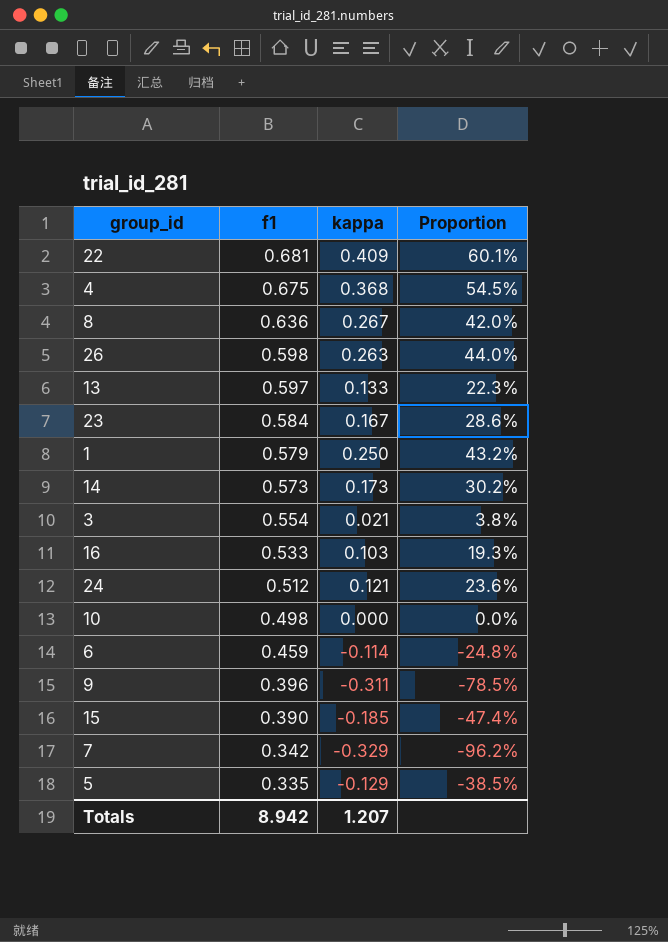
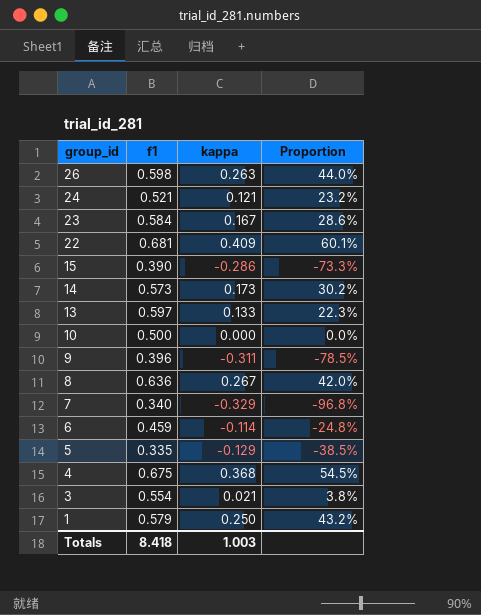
row order: f1 descending -> group_id descending
row 16: 0.533 | 0.103 | 19.3% -> none
24 | f1: 0.512 -> 0.521
24 | Proportion: 23.6% -> 23.2%
15 | kappa: -0.185 -> -0.286
15 | Proportion: -47.4% -> -73.3%
10 | f1: 0.498 -> 0.500
7 | f1: 0.342 -> 0.340
7 | Proportion: -96.2% -> -96.8%
Totals | f1: 8.942 -> 8.418
Totals | kappa: 1.207 -> 1.003

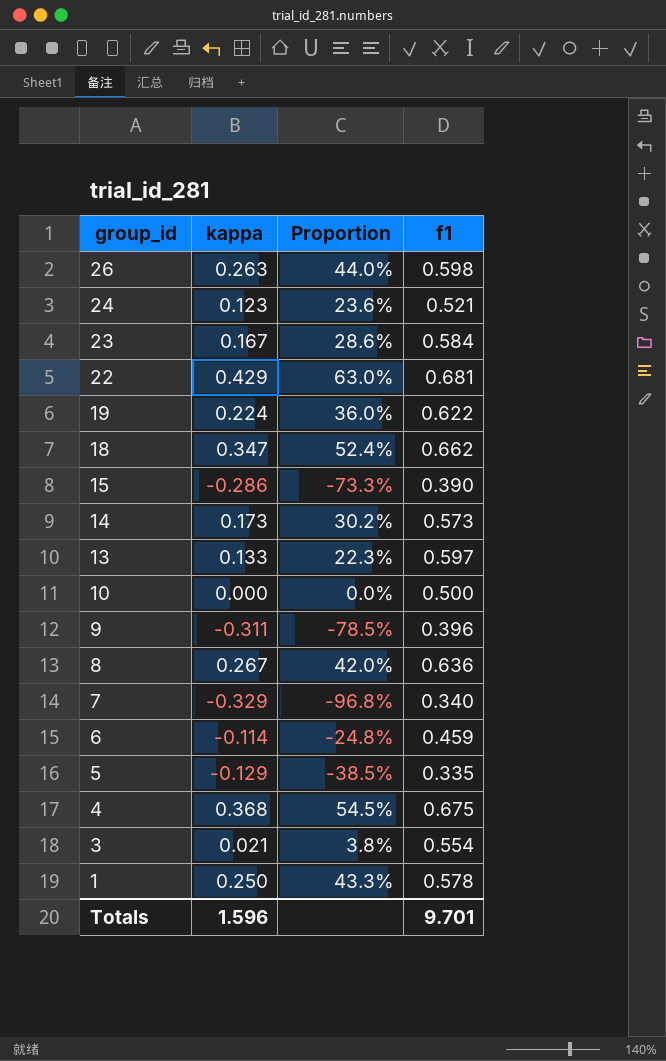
column f1 | position: 2 -> 4
24 | kappa: 0.121 -> 0.123
24 | Proportion: 23.2% -> 23.6%
22 | kappa: 0.409 -> 0.429
22 | Proportion: 60.1% -> 63.0%
row 19: none -> 0.224 | 36.0% | 0.622
row 18: none -> 0.347 | 52.4% | 0.662
1 | Proportion: 43.2% -> 43.3%
1 | f1: 0.579 -> 0.578
Totals | kappa: 1.003 -> 1.596
Totals | f1: 8.418 -> 9.701

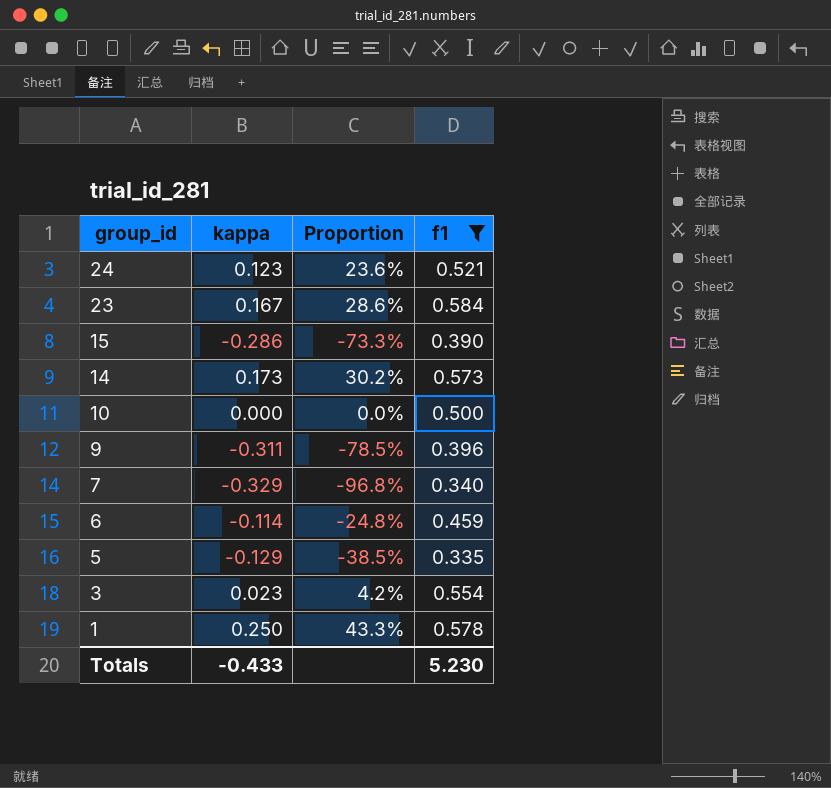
filter: none -> f1 <= 0.584
3 | kappa: 0.021 -> 0.023
3 | Proportion: 3.8% -> 4.2%
Totals | kappa: 1.596 -> -0.433
Totals | f1: 9.701 -> 5.230

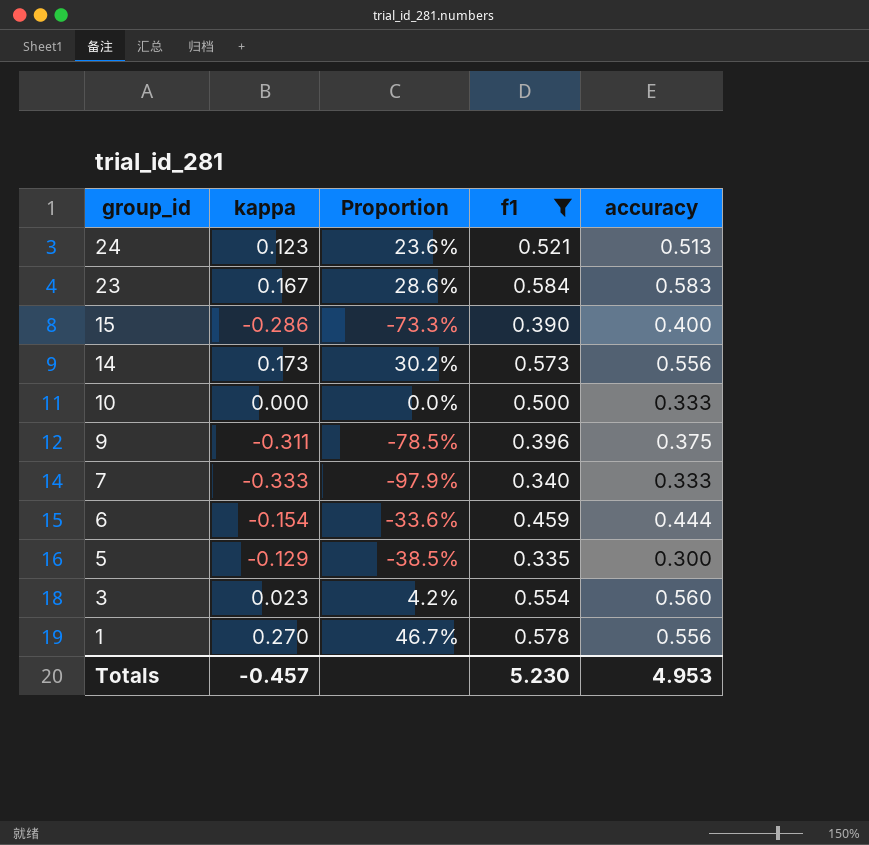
column accuracy | position: none -> 5
7 | kappa: -0.329 -> -0.333
7 | Proportion: -96.8% -> -97.9%
6 | kappa: -0.114 -> -0.154
6 | Proportion: -24.8% -> -33.6%
1 | kappa: 0.250 -> 0.270
1 | Proportion: 43.3% -> 46.7%
Totals | kappa: -0.433 -> -0.457

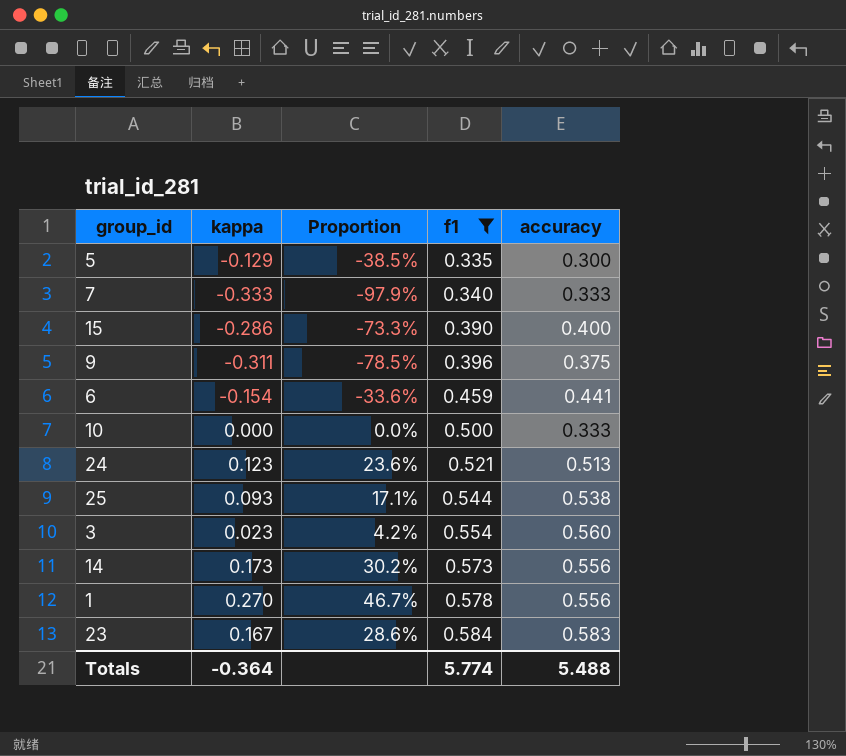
row order: group_id descending -> f1 ascending
6 | accuracy: 0.444 -> 0.441
row 25: none -> 0.093 | 17.1% | 0.544 | 0.538
Totals | kappa: -0.457 -> -0.364
Totals | f1: 5.230 -> 5.774
Totals | accuracy: 4.953 -> 5.488

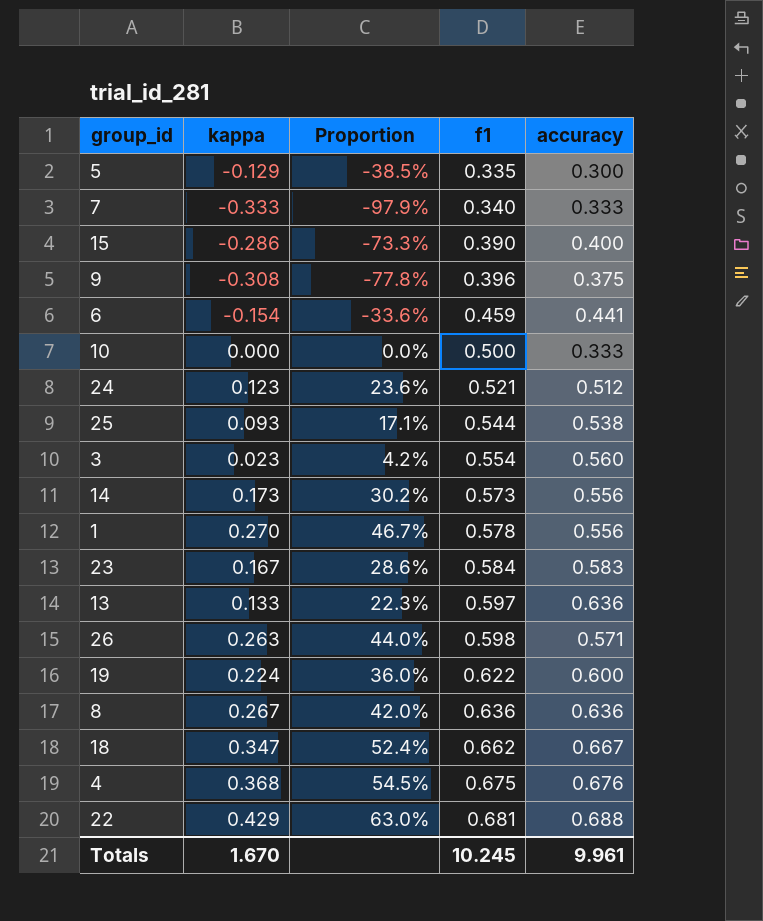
filter: f1 <= 0.584 -> none
9 | kappa: -0.311 -> -0.308
9 | Proportion: -78.5% -> -77.8%
24 | accuracy: 0.513 -> 0.512
Totals | kappa: -0.364 -> 1.670
Totals | f1: 5.774 -> 10.245
Totals | accuracy: 5.488 -> 9.961

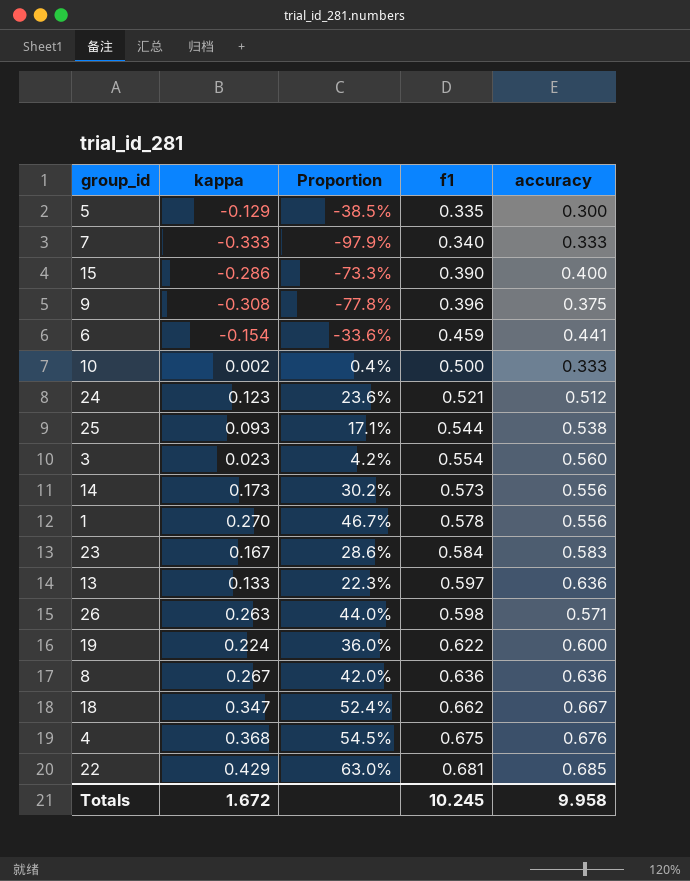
10 | kappa: 0.000 -> 0.002
10 | Proportion: 0.0% -> 0.4%
22 | accuracy: 0.688 -> 0.685
Totals | kappa: 1.670 -> 1.672
Totals | accuracy: 9.961 -> 9.958

